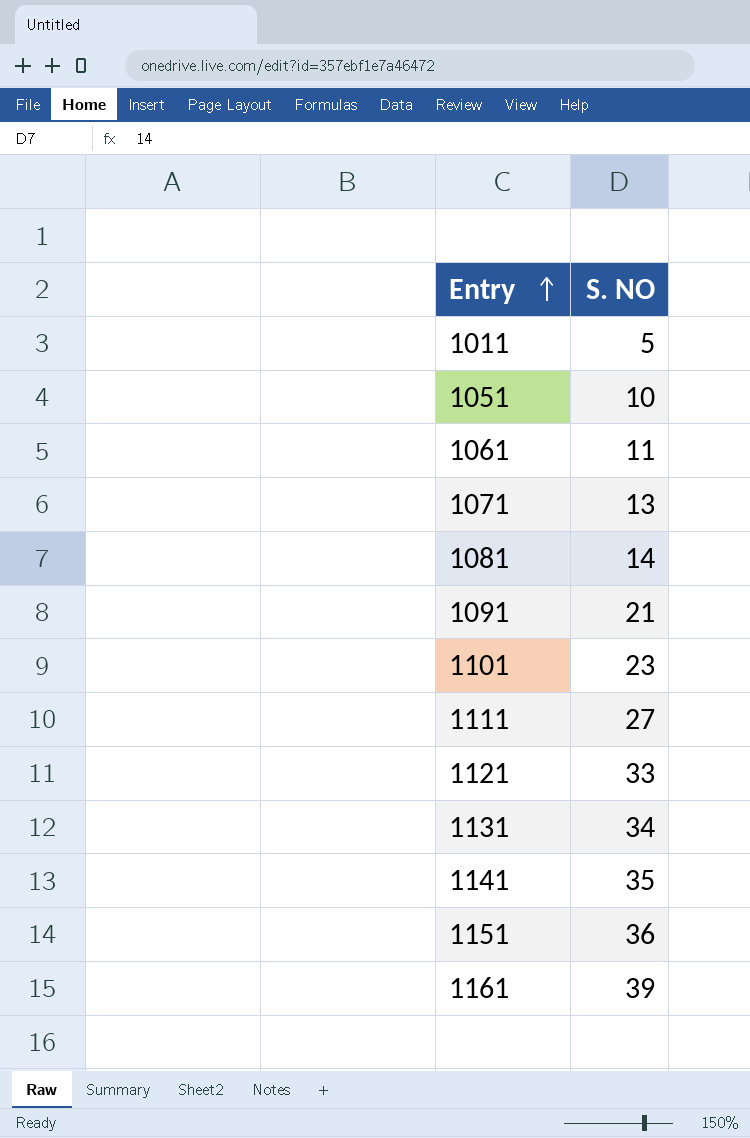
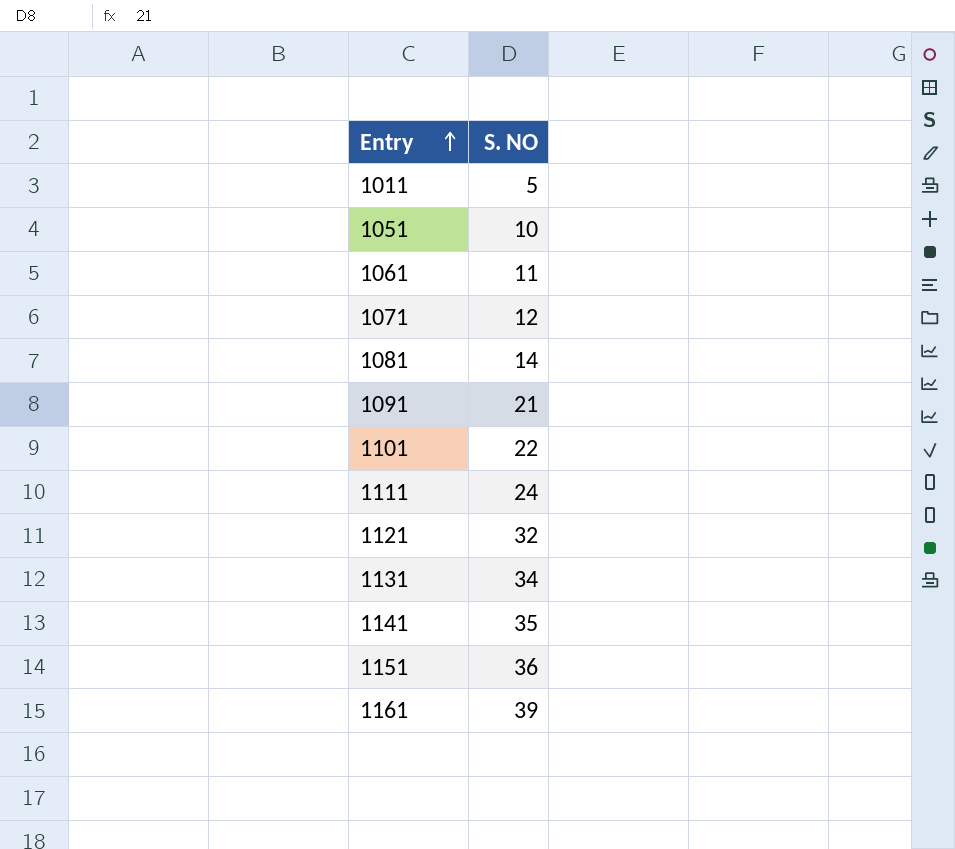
1071 | S. NO: 13 -> 12
1101 | S. NO: 23 -> 22
1111 | S. NO: 27 -> 24
1121 | S. NO: 33 -> 32

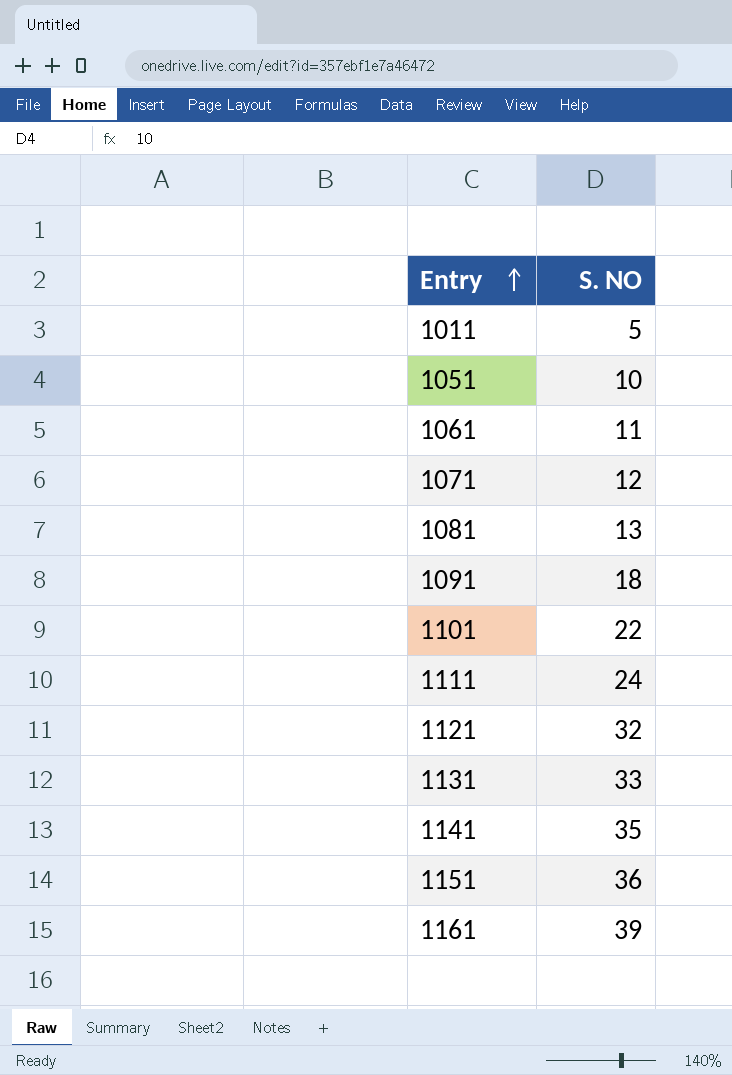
1081 | S. NO: 14 -> 13
1091 | S. NO: 21 -> 18
1131 | S. NO: 34 -> 33

